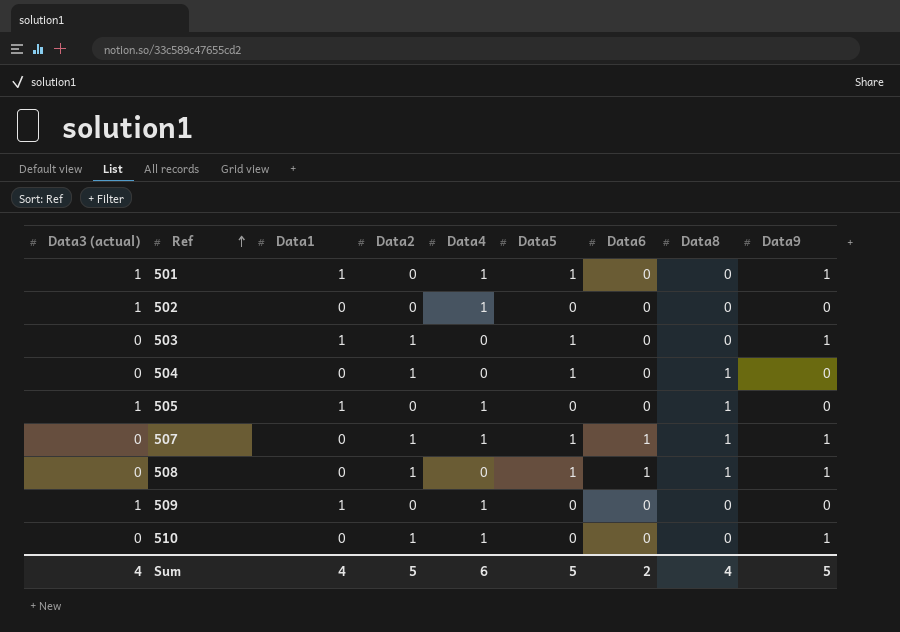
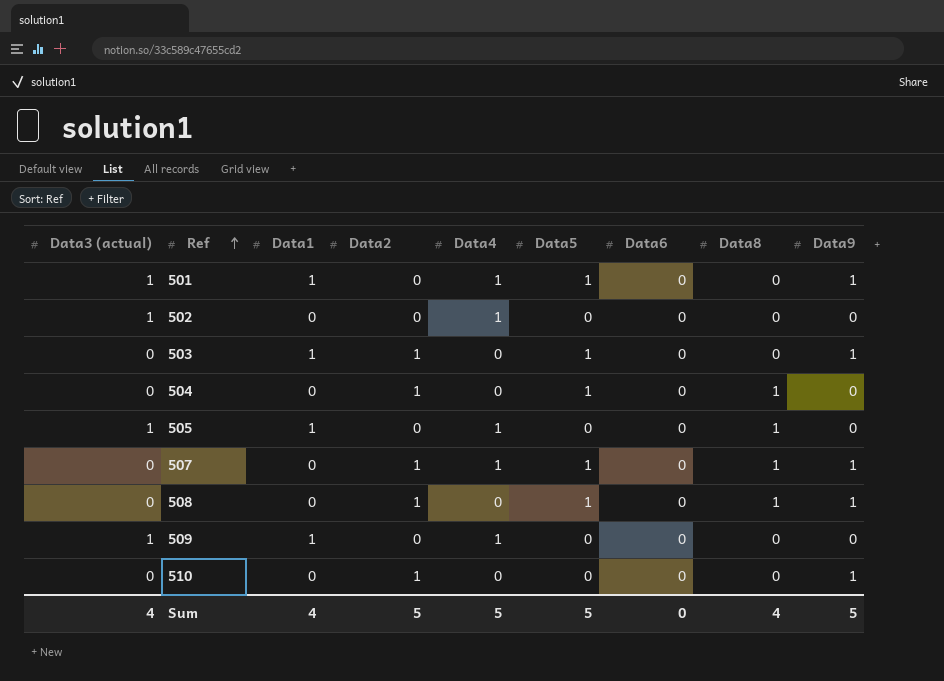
507 | Data6: 1 -> 0
508 | Data6: 1 -> 0
510 | Data4: 1 -> 0
Sum | Data4: 6 -> 5
Sum | Data6: 2 -> 0

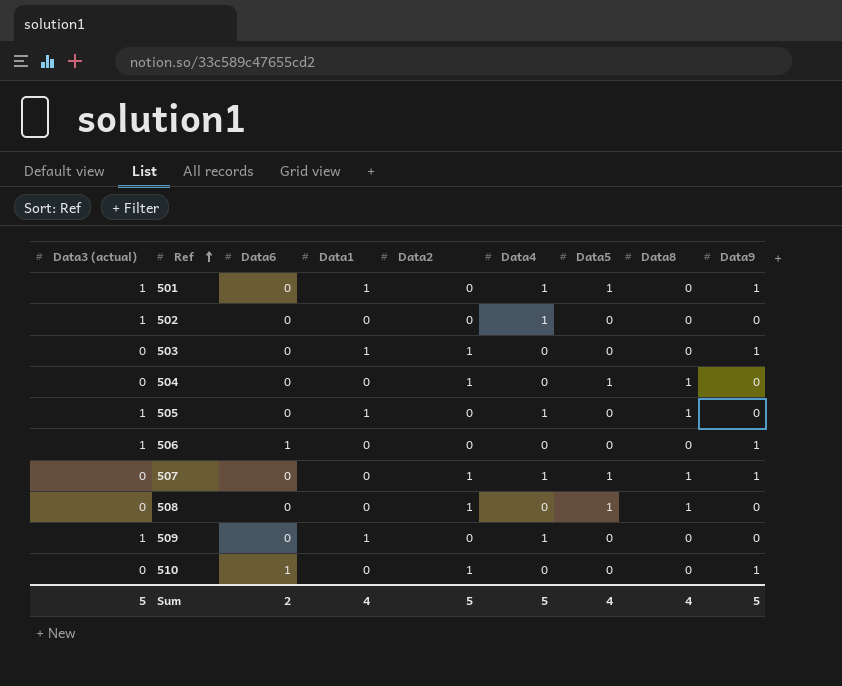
column Data6 | position: 7 -> 3
503 | Data5: 1 -> 0
row 506: none -> 1 | 1 | 0 | 0 | 0 | 0 | 0 | 1
508 | Data9: 1 -> 0
510 | Data6: 0 -> 1
Sum | Data3 (actual): 4 -> 5
Sum | Data6: 0 -> 2
Sum | Data5: 5 -> 4

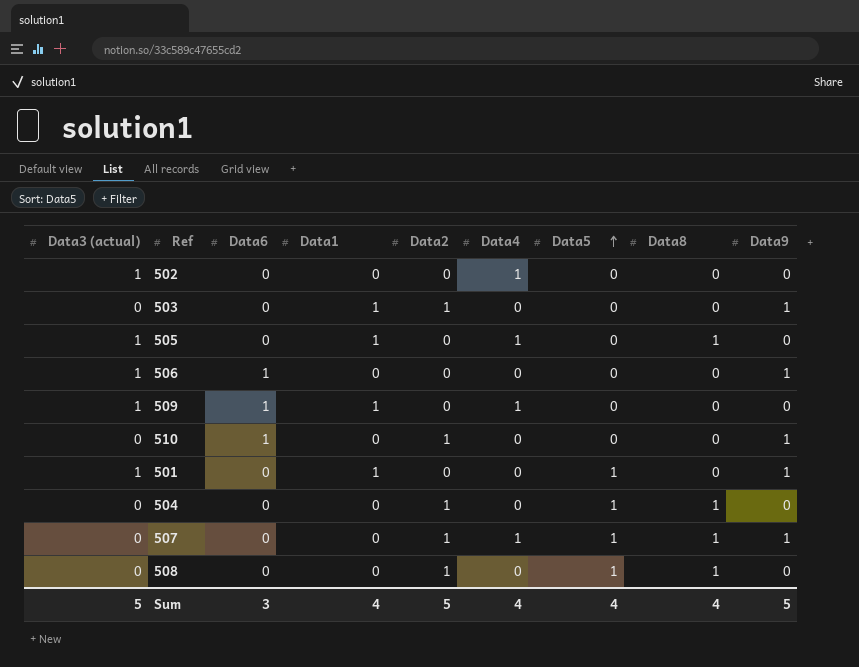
row order: Ref ascending -> Data5 ascending
509 | Data6: 0 -> 1
501 | Data4: 1 -> 0
Sum | Data6: 2 -> 3
Sum | Data4: 5 -> 4

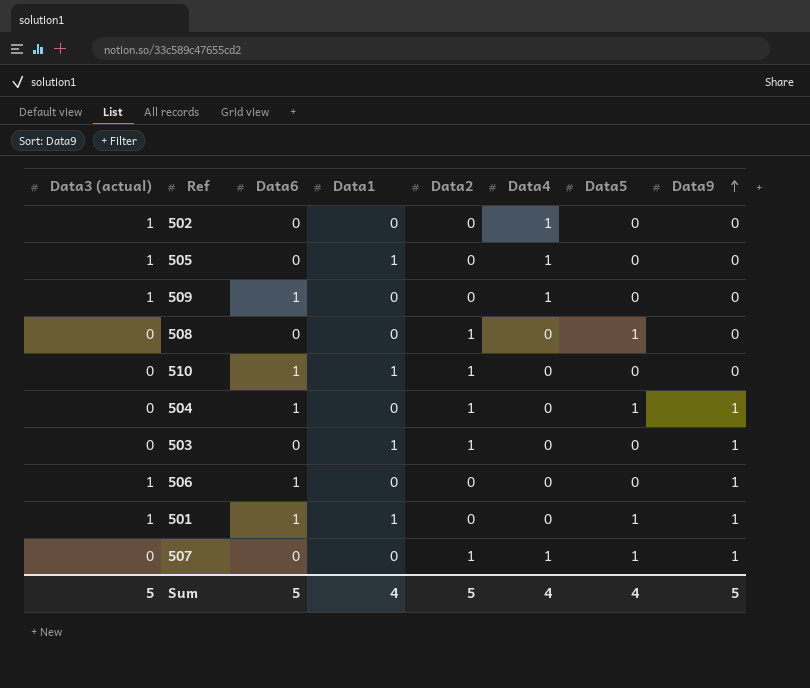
row order: Data5 ascending -> Data9 ascending
column Data8 | position: 8 -> none
509 | Data1: 1 -> 0
510 | Data1: 0 -> 1
510 | Data9: 1 -> 0
504 | Data6: 0 -> 1
504 | Data9: 0 -> 1
501 | Data6: 0 -> 1
Sum | Data6: 3 -> 5

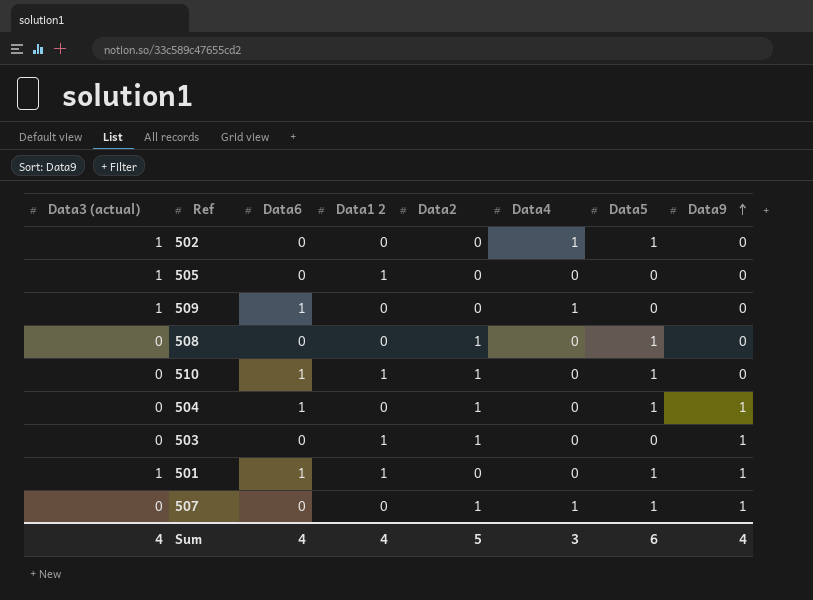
column name: Data1 -> Data1 2
row 506: 1 | 1 | 0 | 0 | 0 | 0 | 1 -> none
502 | Data5: 0 -> 1
505 | Data4: 1 -> 0
510 | Data5: 0 -> 1
Sum | Data3 (actual): 5 -> 4
Sum | Data6: 5 -> 4
Sum | Data4: 4 -> 3
Sum | Data5: 4 -> 6
Sum | Data9: 5 -> 4

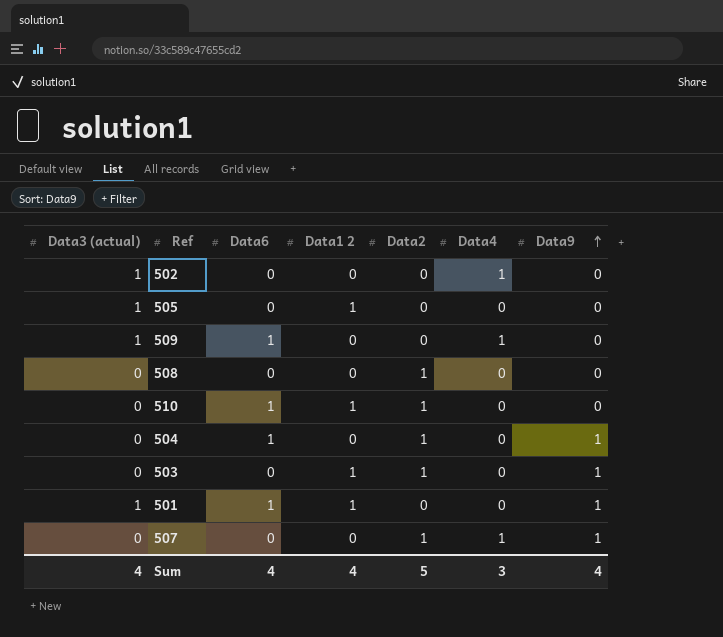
column Data5 | position: 7 -> none

